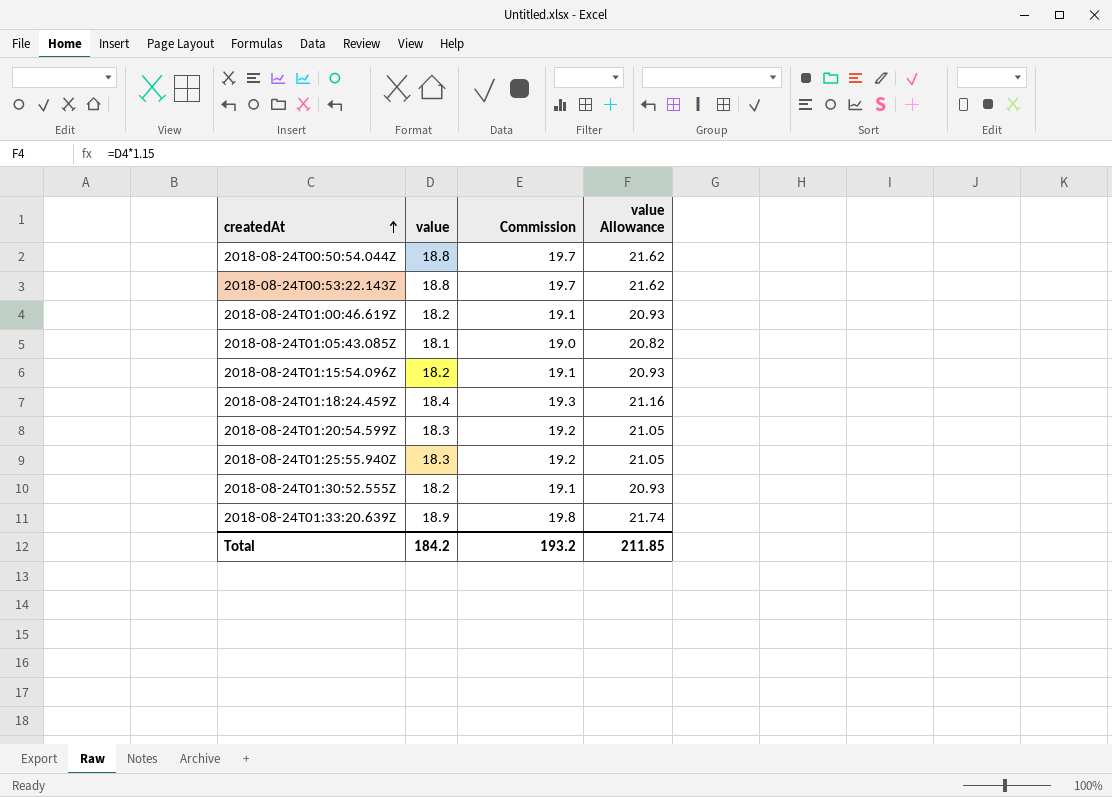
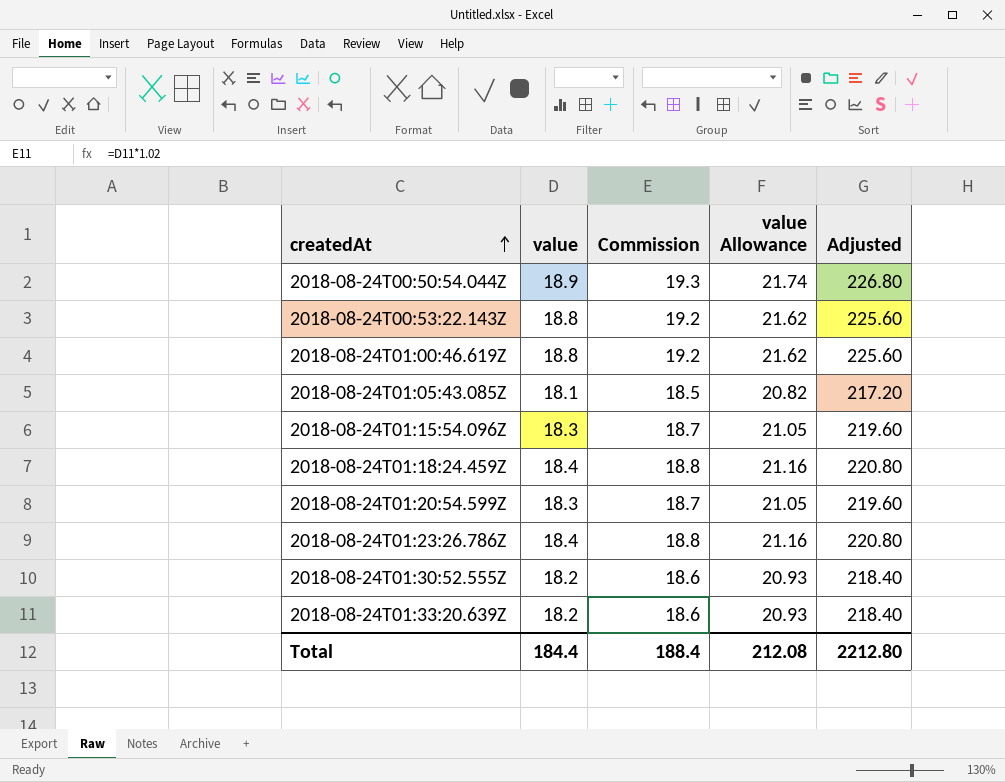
column Commission | formula: [value] * 1.05 -> [value] * 1.02
column Adjusted | formula: none -> [value] * 12
row 2018-08-24T01:25:55.940Z: 18.3 | 19.2 | 21.05 -> none
2018-08-24T00:50:54.044Z | value: 18.8 -> 18.9
2018-08-24T00:50:54.044Z | value Allowance: 21.62 -> 21.74
2018-08-24T01:00:46.619Z | value: 18.2 -> 18.8
2018-08-24T01:00:46.619Z | value Allowance: 20.93 -> 21.62
2018-08-24T01:15:54.096Z | value: 18.2 -> 18.3
2018-08-24T01:15:54.096Z | value Allowance: 20.93 -> 21.05
row 2018-08-24T01:23:26.786Z: none -> 18.4 | 18.8 | 21.16 | 220.80
2018-08-24T01:33:20.639Z | value: 18.9 -> 18.2
2018-08-24T01:33:20.639Z | value Allowance: 21.74 -> 20.93
Total | value: 184.2 -> 184.4
Total | Commission: 193.2 -> 188.4
Total | value Allowance: 211.85 -> 212.08

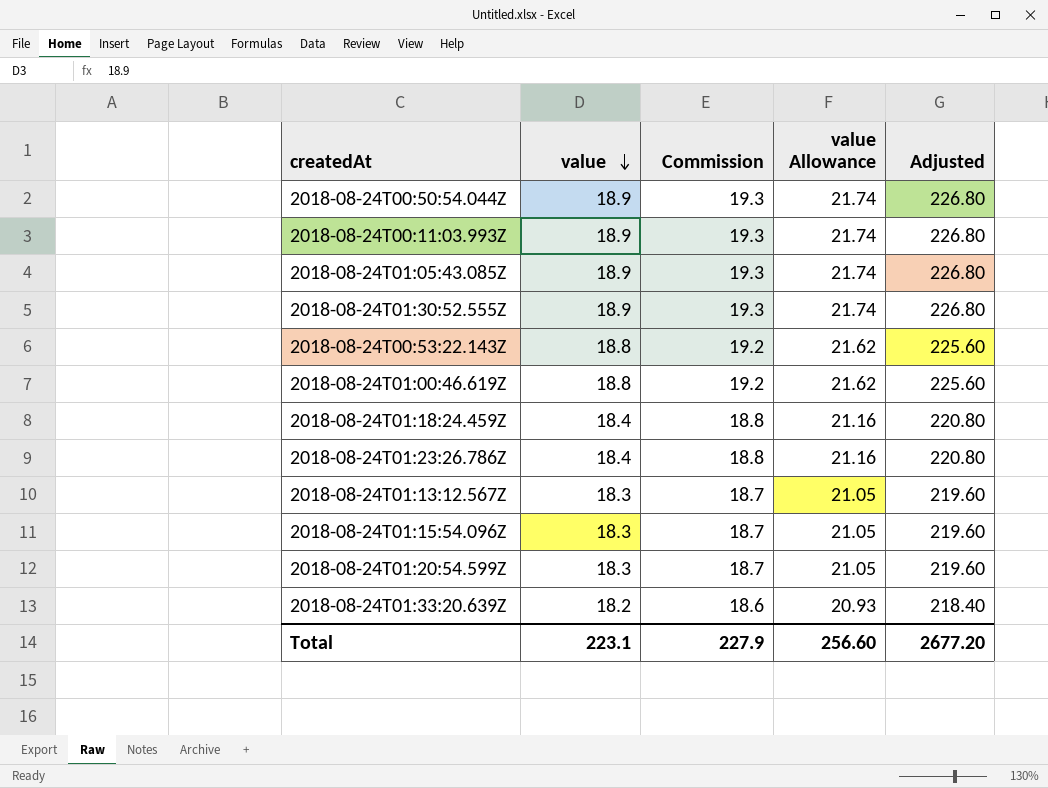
row order: createdAt ascending -> value descending
row 2018-08-24T00:11:03.993Z: none -> 18.9 | 19.3 | 21.74 | 226.80
2018-08-24T01:05:43.085Z | value: 18.1 -> 18.9
2018-08-24T01:05:43.085Z | Commission: 18.5 -> 19.3
2018-08-24T01:05:43.085Z | value Allowance: 20.82 -> 21.74
2018-08-24T01:05:43.085Z | Adjusted: 217.20 -> 226.80
2018-08-24T01:30:52.555Z | value: 18.2 -> 18.9
2018-08-24T01:30:52.555Z | Commission: 18.6 -> 19.3
2018-08-24T01:30:52.555Z | value Allowance: 20.93 -> 21.74
2018-08-24T01:30:52.555Z | Adjusted: 218.40 -> 226.80
row 2018-08-24T01:13:12.567Z: none -> 18.3 | 18.7 | 21.05 | 219.60
Total | value: 184.4 -> 223.1
Total | Commission: 188.4 -> 227.9
Total | value Allowance: 212.08 -> 256.60
Total | Adjusted: 2212.80 -> 2677.20

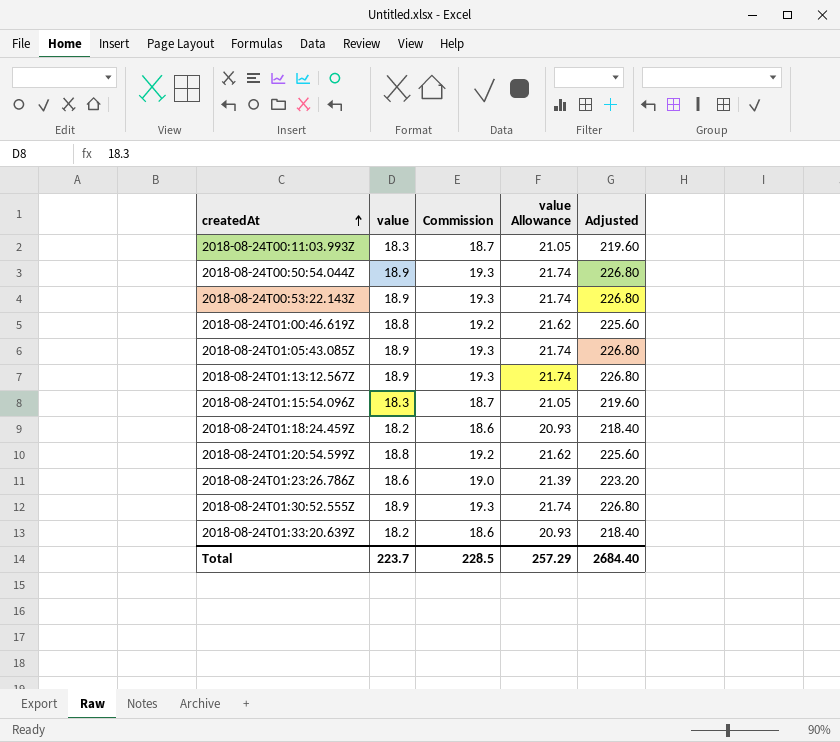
row order: value descending -> createdAt ascending
2018-08-24T00:11:03.993Z | value: 18.9 -> 18.3
2018-08-24T00:11:03.993Z | Commission: 19.3 -> 18.7
2018-08-24T00:11:03.993Z | value Allowance: 21.74 -> 21.05
2018-08-24T00:11:03.993Z | Adjusted: 226.80 -> 219.60
2018-08-24T00:53:22.143Z | value: 18.8 -> 18.9
2018-08-24T00:53:22.143Z | Commission: 19.2 -> 19.3
2018-08-24T00:53:22.143Z | value Allowance: 21.62 -> 21.74
2018-08-24T00:53:22.143Z | Adjusted: 225.60 -> 226.80
2018-08-24T01:13:12.567Z | value: 18.3 -> 18.9
2018-08-24T01:13:12.567Z | Commission: 18.7 -> 19.3
2018-08-24T01:13:12.567Z | value Allowance: 21.05 -> 21.74
2018-08-24T01:13:12.567Z | Adjusted: 219.60 -> 226.80
2018-08-24T01:18:24.459Z | value: 18.4 -> 18.2
2018-08-24T01:18:24.459Z | Commission: 18.8 -> 18.6
2018-08-24T01:18:24.459Z | value Allowance: 21.16 -> 20.93
2018-08-24T01:18:24.459Z | Adjusted: 220.80 -> 218.40
2018-08-24T01:20:54.599Z | value: 18.3 -> 18.8
2018-08-24T01:20:54.599Z | Commission: 18.7 -> 19.2
2018-08-24T01:20:54.599Z | value Allowance: 21.05 -> 21.62
2018-08-24T01:20:54.599Z | Adjusted: 219.60 -> 225.60
2018-08-24T01:23:26.786Z | value: 18.4 -> 18.6
2018-08-24T01:23:26.786Z | Commission: 18.8 -> 19.0
2018-08-24T01:23:26.786Z | value Allowance: 21.16 -> 21.39
2018-08-24T01:23:26.786Z | Adjusted: 220.80 -> 223.20
Total | value: 223.1 -> 223.7
Total | Commission: 227.9 -> 228.5
Total | value Allowance: 256.60 -> 257.29
Total | Adjusted: 2677.20 -> 2684.40

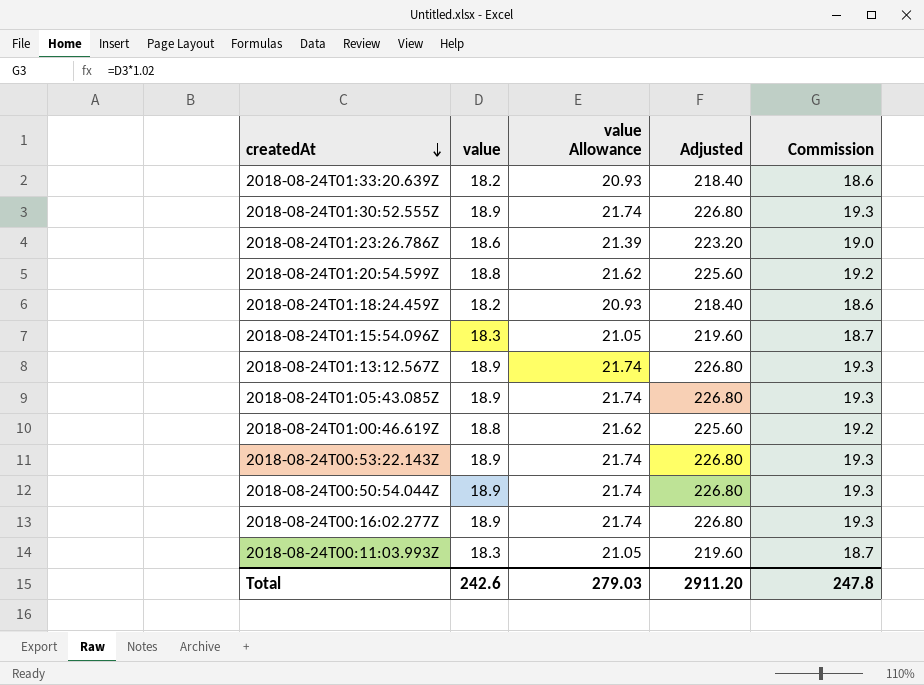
row order: createdAt ascending -> createdAt descending
column Commission | position: 3 -> 5
row 2018-08-24T00:16:02.277Z: none -> 18.9 | 21.74 | 226.80 | 19.3
Total | value: 223.7 -> 242.6
Total | value Allowance: 257.29 -> 279.03
Total | Adjusted: 2684.40 -> 2911.20
Total | Commission: 228.5 -> 247.8

